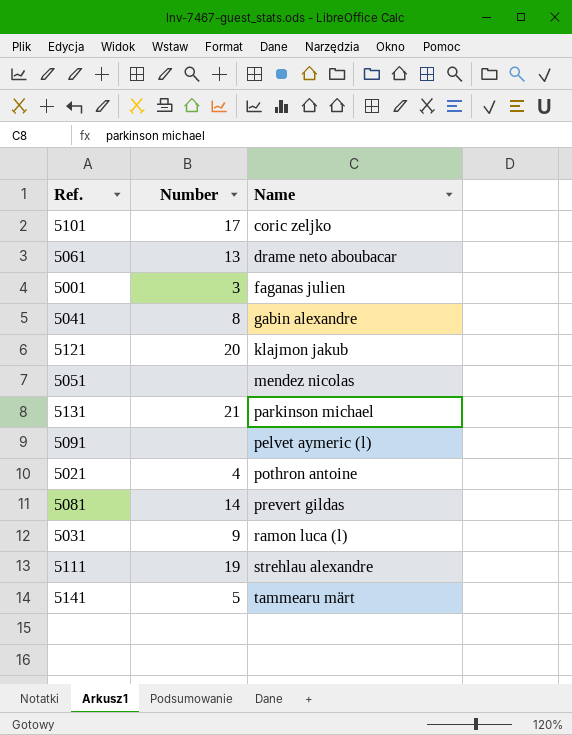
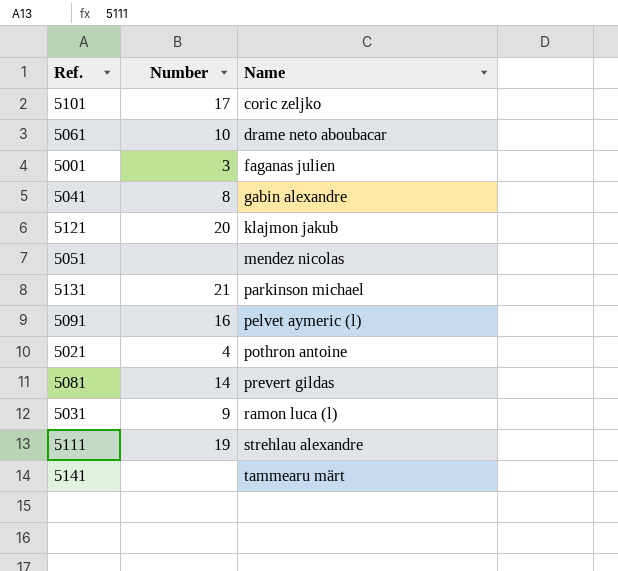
5061 | Number: 13 -> 10
5091 | Number: none -> 16
5141 | Number: 5 -> none

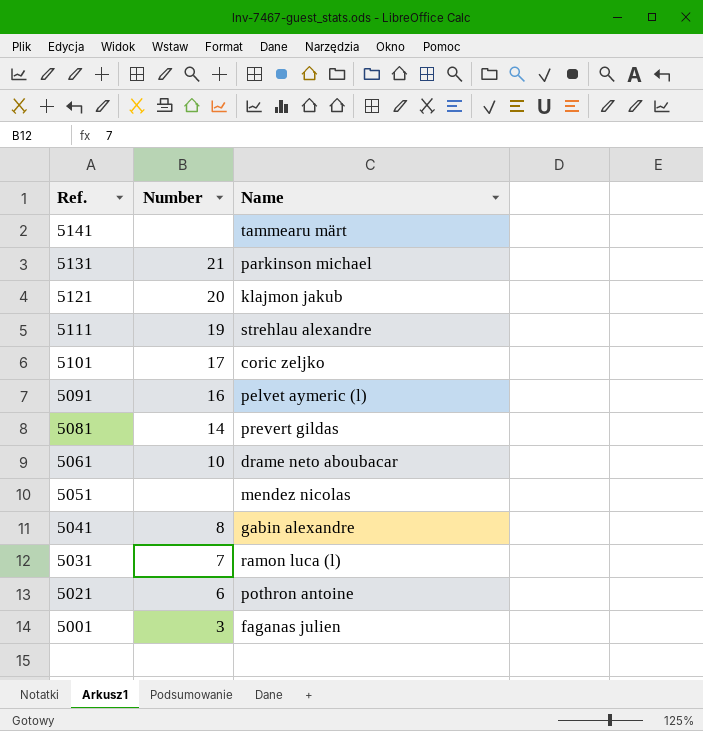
row order: Name ascending -> Ref. descending
5031 | Number: 9 -> 7
5021 | Number: 4 -> 6

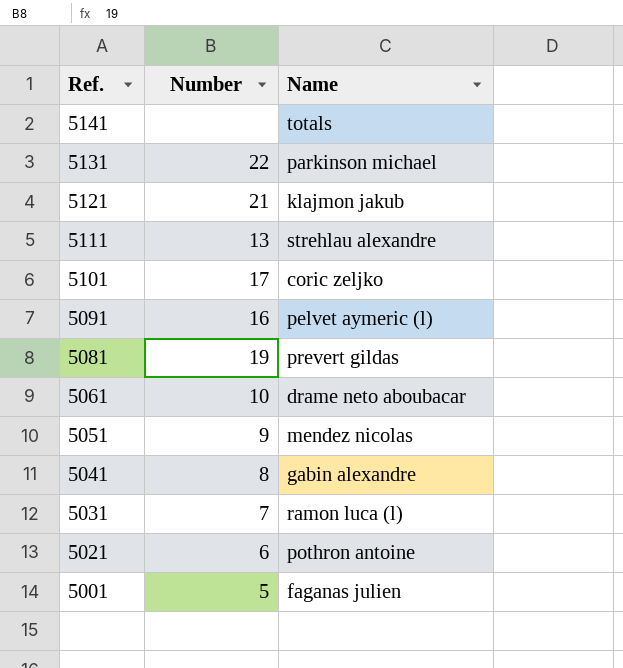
5141 | Name: tammearu märt -> totals
5131 | Number: 21 -> 22
5121 | Number: 20 -> 21
5111 | Number: 19 -> 13
5081 | Number: 14 -> 19
5051 | Number: none -> 9
5001 | Number: 3 -> 5

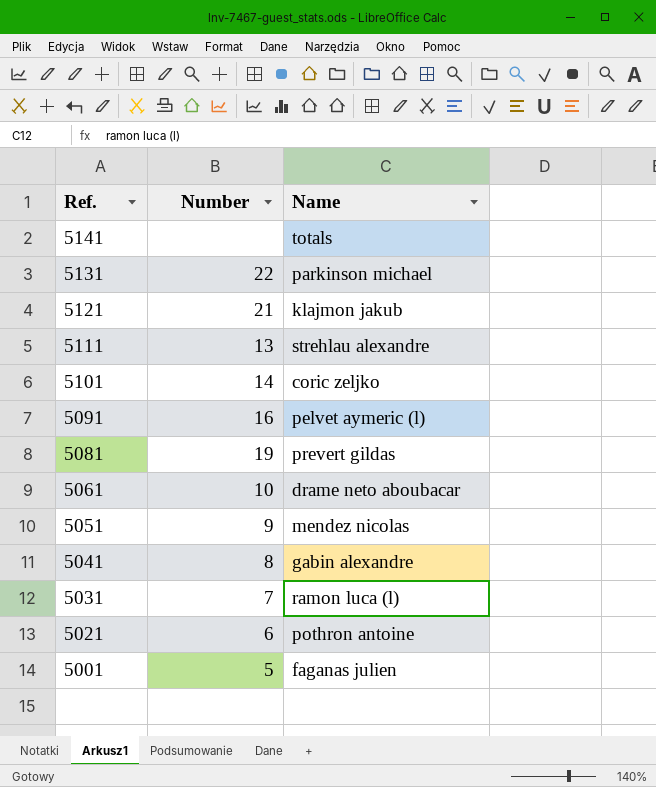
5101 | Number: 17 -> 14

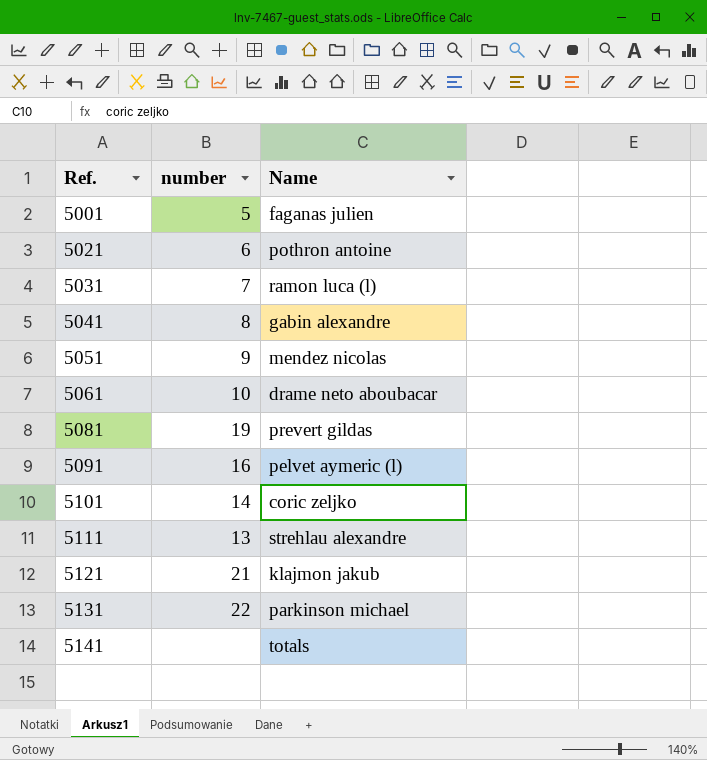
row order: Ref. descending -> Ref. ascending
column name: Number -> number

